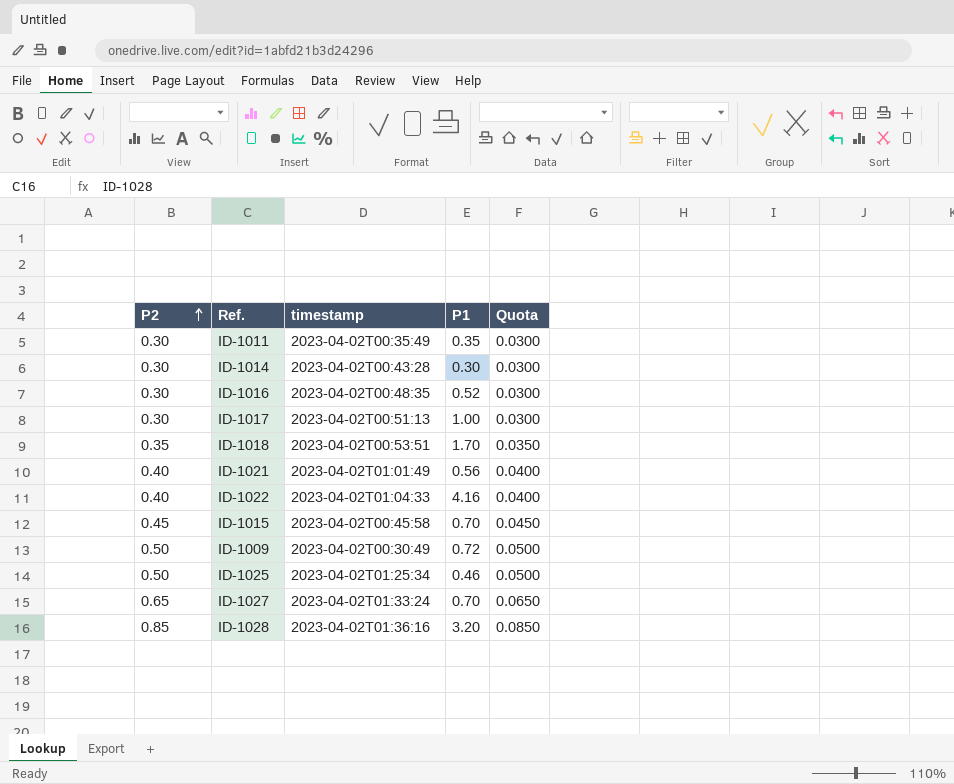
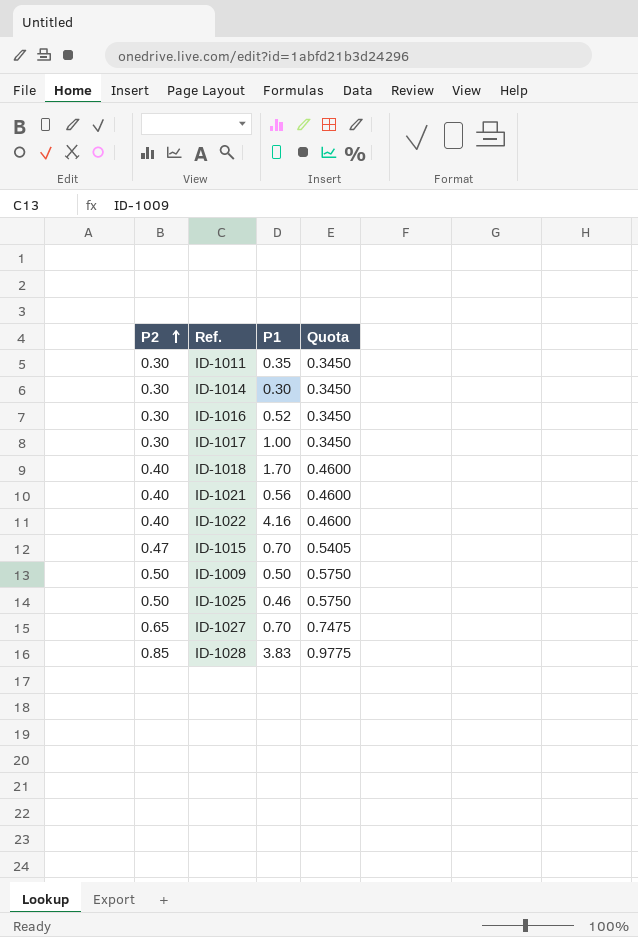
column timestamp | position: 3 -> none
column Quota | formula: [P2] * 0.1 -> [P2] * 1.15
ID-1018 | P2: 0.35 -> 0.40
ID-1015 | P2: 0.45 -> 0.47
ID-1009 | P1: 0.72 -> 0.50
ID-1028 | P1: 3.20 -> 3.83

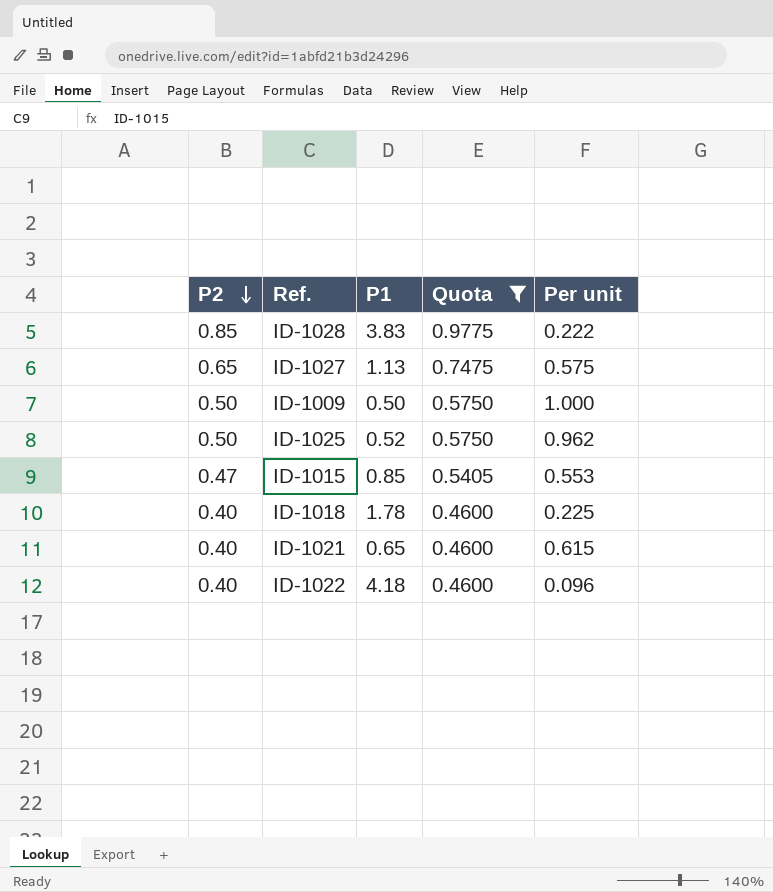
filter: none -> Quota != 0.3450
row order: P2 ascending -> P2 descending
column Per unit | formula: none -> [P2] / [P1]
ID-1027 | P1: 0.70 -> 1.13
ID-1025 | P1: 0.46 -> 0.52
ID-1015 | P1: 0.70 -> 0.85
ID-1018 | P1: 1.70 -> 1.78
ID-1021 | P1: 0.56 -> 0.65
ID-1022 | P1: 4.16 -> 4.18

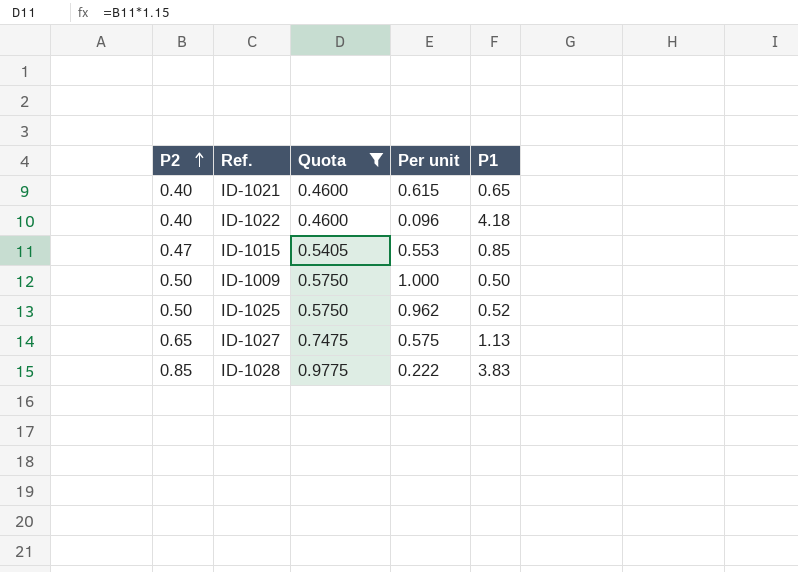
row order: P2 descending -> P2 ascending
column P1 | position: 3 -> 5
row ID-1018: 0.40 | 1.78 | 0.4600 | 0.225 -> none

